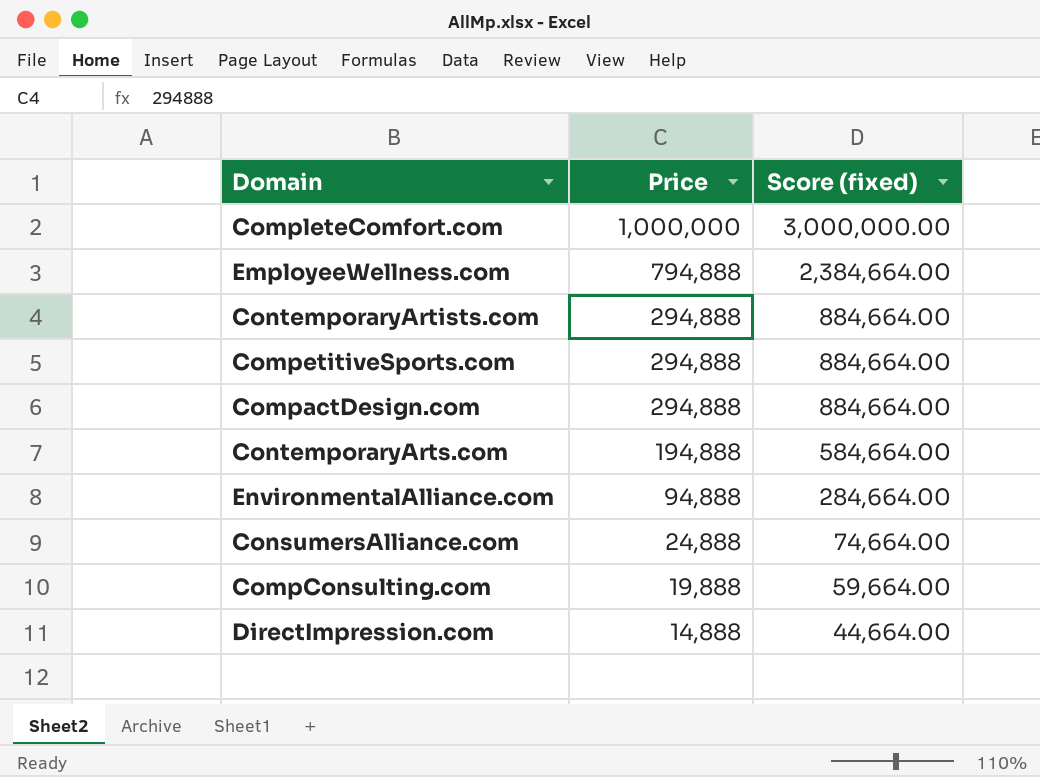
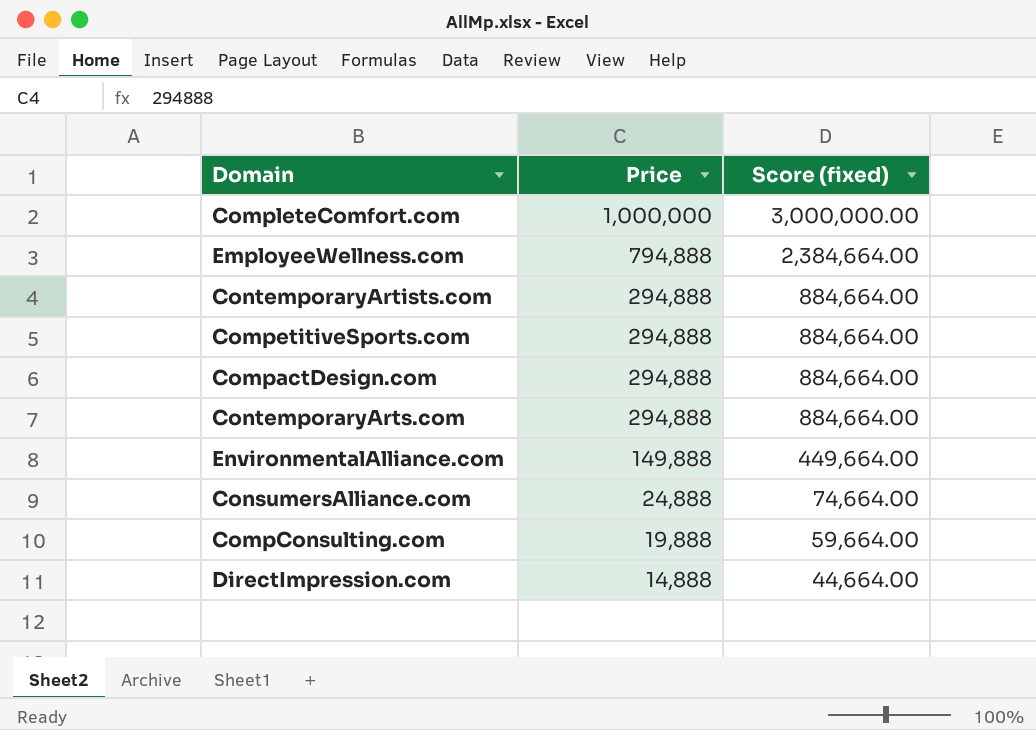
ContemporaryArts.com | Price: 194,888 -> 294,888
ContemporaryArts.com | Score (fixed): 584,664.00 -> 884,664.00
EnvironmentalAlliance.com | Price: 94,888 -> 149,888
EnvironmentalAlliance.com | Score (fixed): 284,664.00 -> 449,664.00

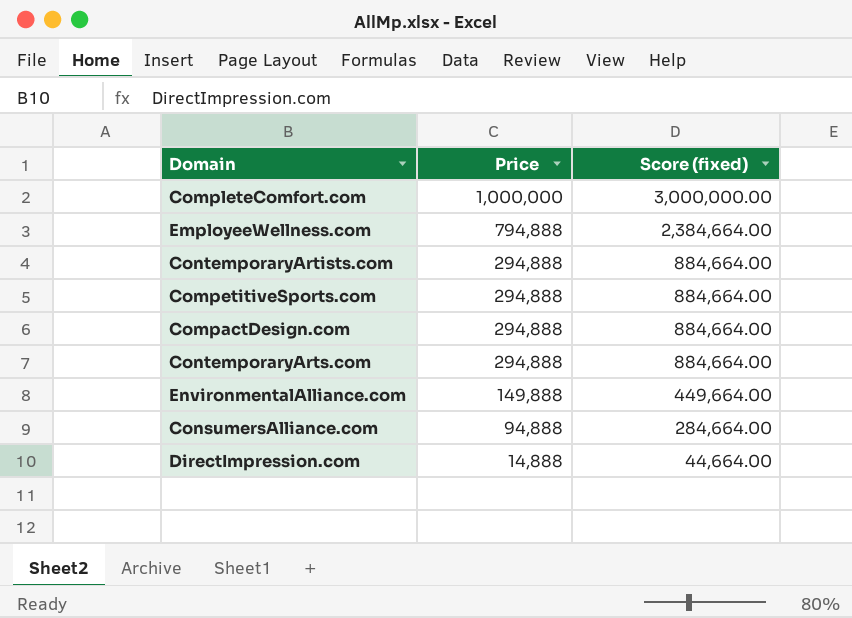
row CompConsulting.com: 19,888 | 59,664.00 -> none
ConsumersAlliance.com | Price: 24,888 -> 94,888
ConsumersAlliance.com | Score (fixed): 74,664.00 -> 284,664.00

